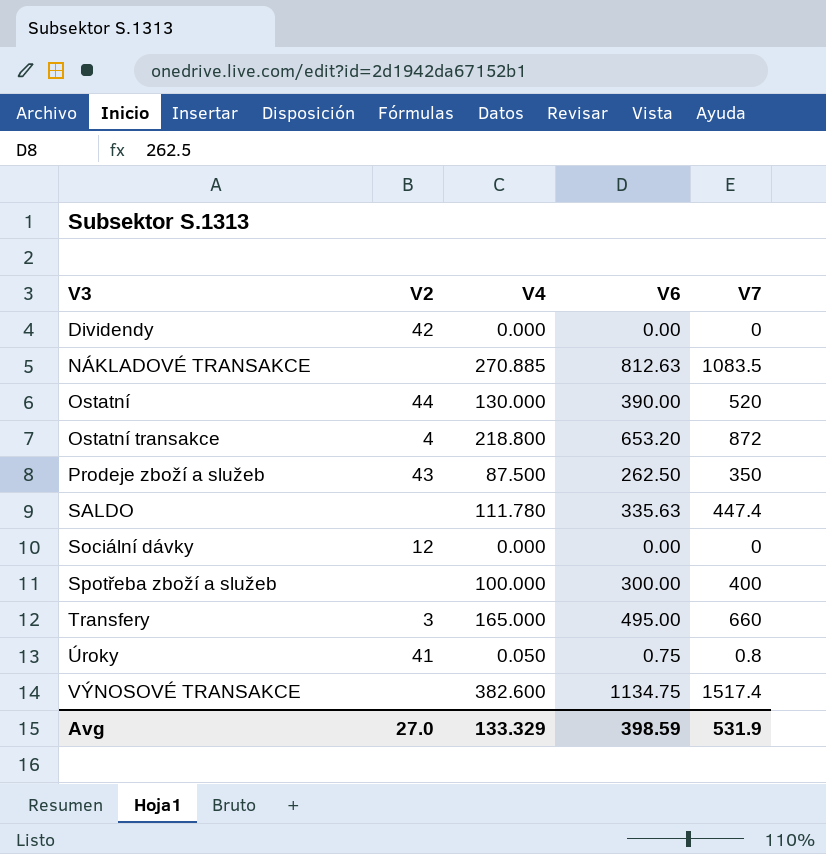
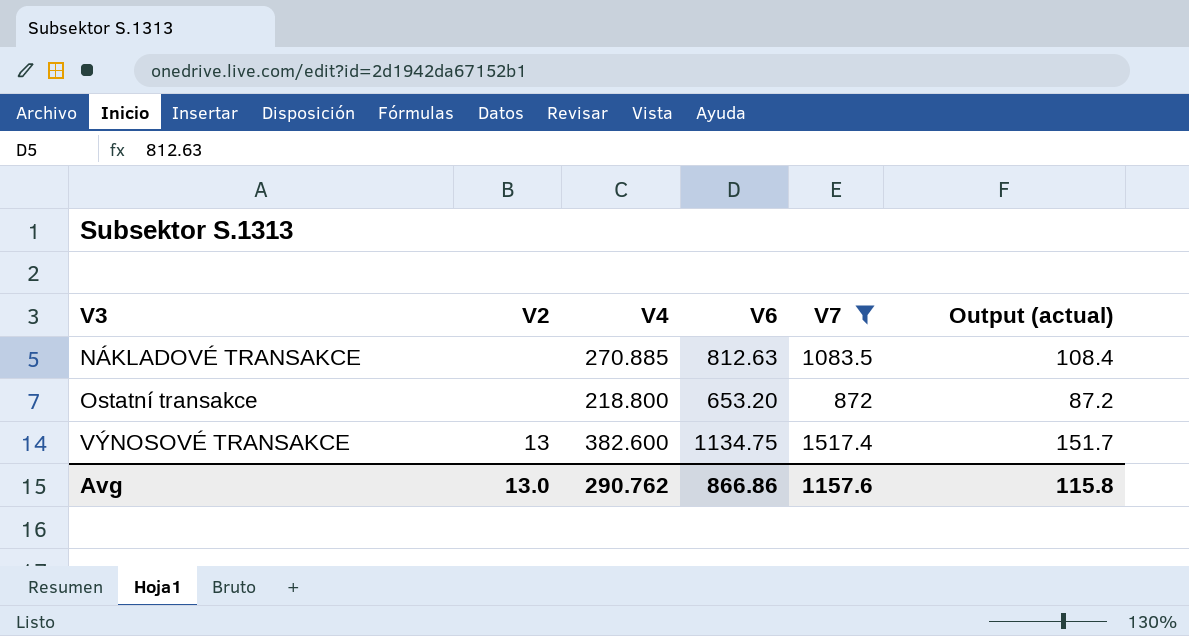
filter: none -> V7 >= 872
column Output (actual) | formula: none -> [V7] * 0.1
Ostatní transakce | V2: 4 -> none
VÝNOSOVÉ TRANSAKCE | V2: none -> 13
Avg | V2: 27.0 -> 13.0
Avg | V4: 133.329 -> 290.762
Avg | V6: 398.59 -> 866.86
Avg | V7: 531.9 -> 1157.6

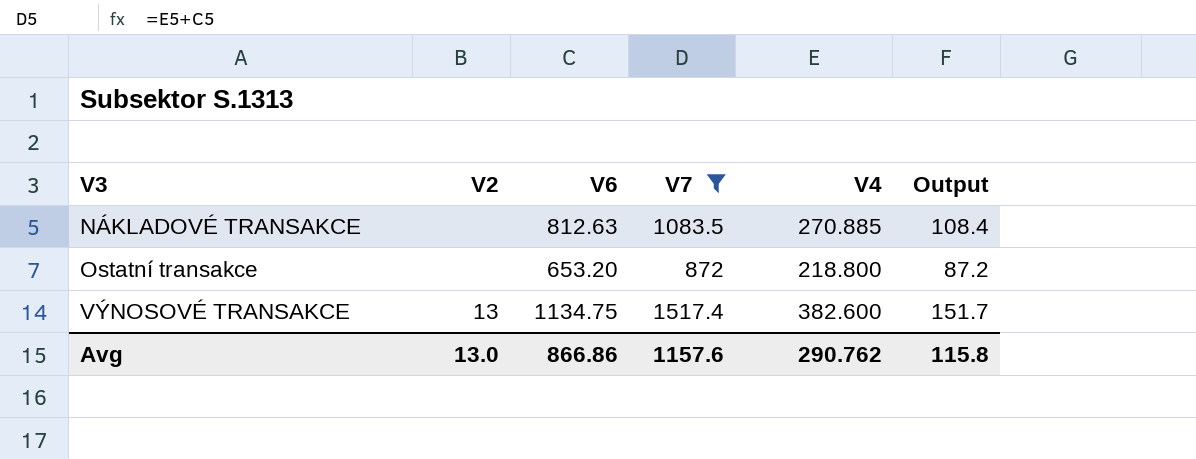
column V4 | position: 3 -> 5
column name: Output (actual) -> Output

